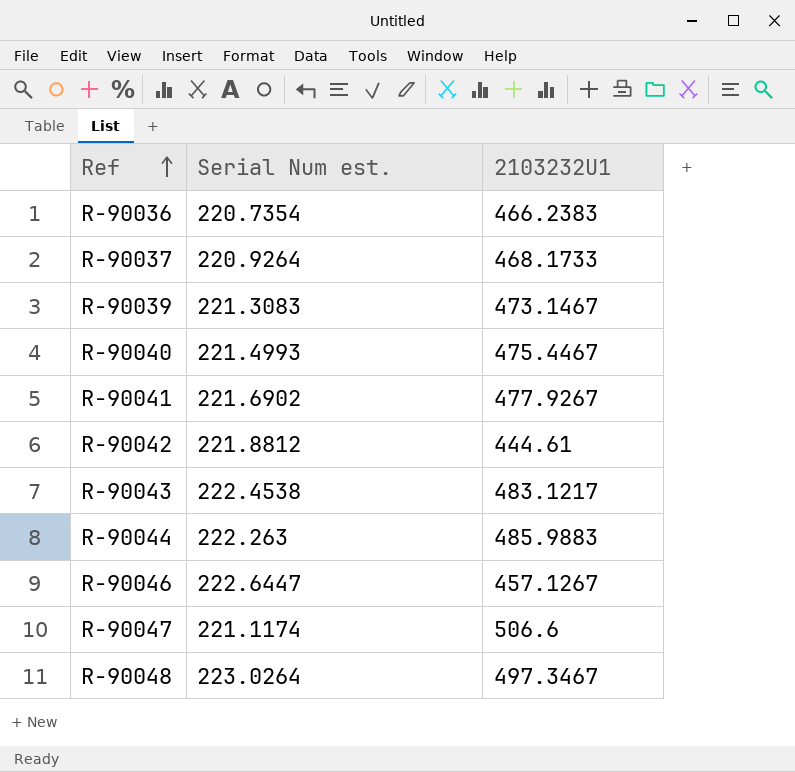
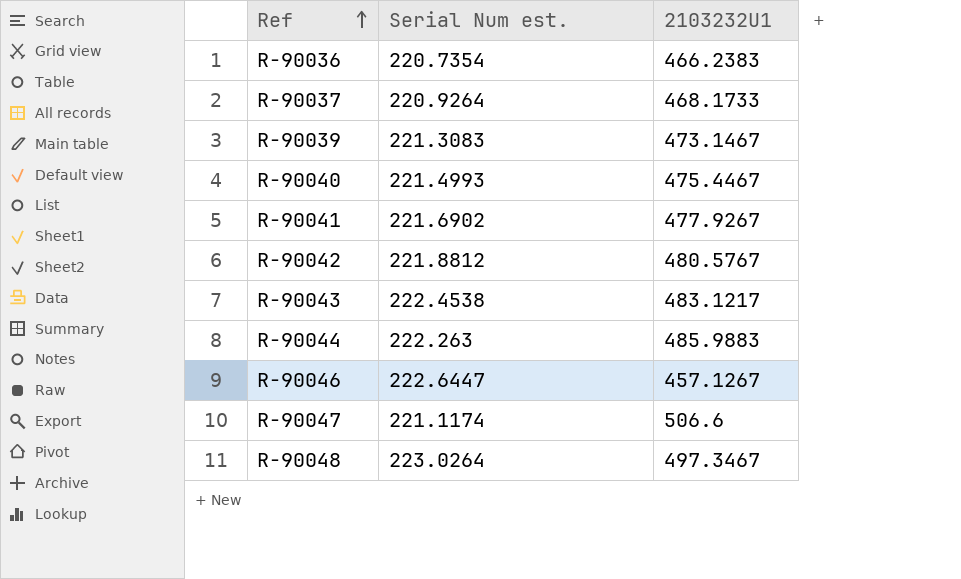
R-90042 | 2103232U1: 444.61 -> 480.5767

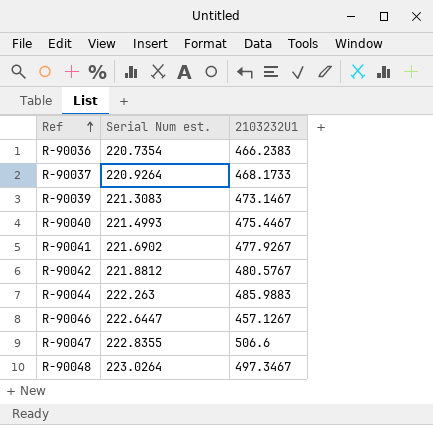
row R-90043: 222.4538 | 483.1217 -> none
R-90047 | Serial Num est.: 221.1174 -> 222.8355

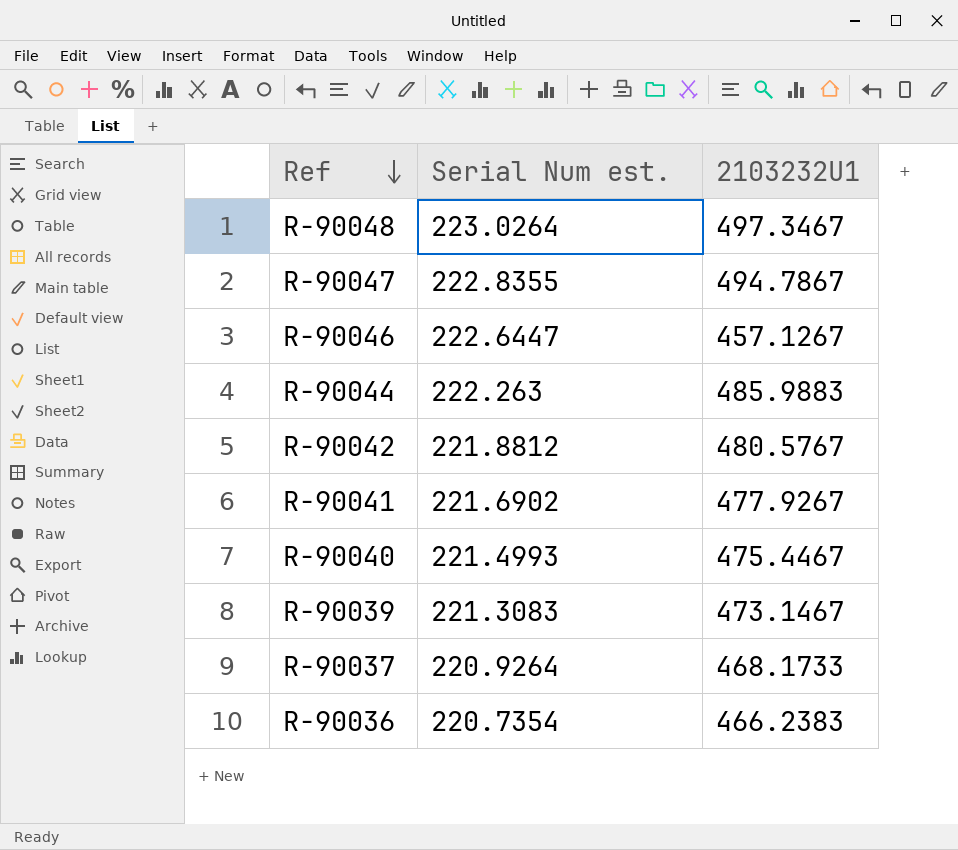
row order: Ref ascending -> Ref descending
R-90047 | 2103232U1: 506.6 -> 494.7867

